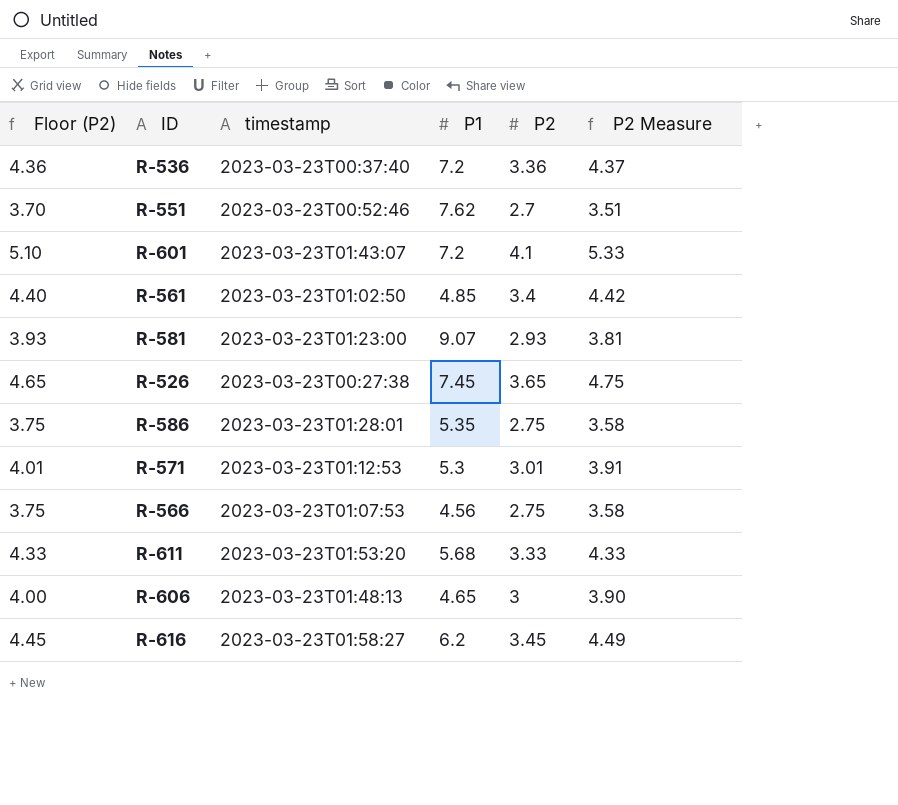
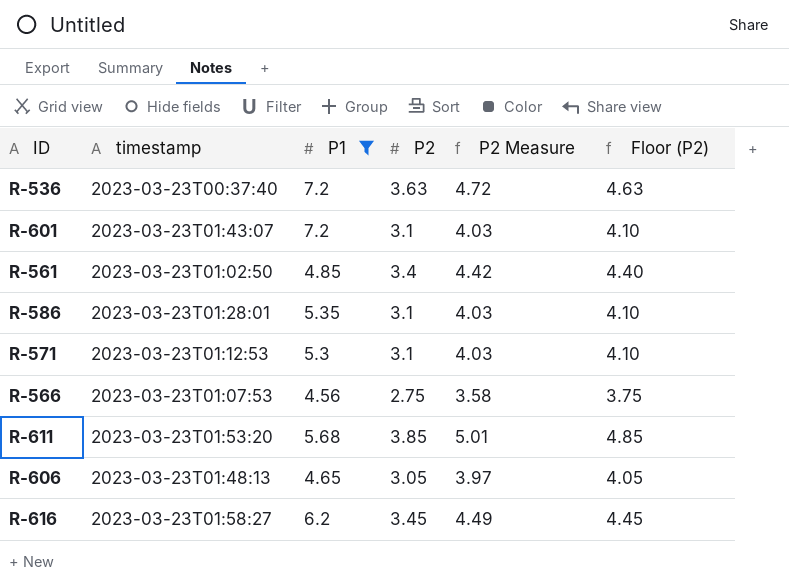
filter: none -> P1 <= 7.2
column Floor (P2) | position: 1 -> 6
R-536 | P2: 3.36 -> 3.63
R-536 | P2 Measure: 4.37 -> 4.72
R-536 | Floor (P2): 4.36 -> 4.63
R-601 | P2: 4.1 -> 3.1
R-601 | P2 Measure: 5.33 -> 4.03
R-601 | Floor (P2): 5.10 -> 4.10
R-586 | P2: 2.75 -> 3.1
R-586 | P2 Measure: 3.58 -> 4.03
R-586 | Floor (P2): 3.75 -> 4.10
R-571 | P2: 3.01 -> 3.1
R-571 | P2 Measure: 3.91 -> 4.03
R-571 | Floor (P2): 4.01 -> 4.10
R-611 | P2: 3.33 -> 3.85
R-611 | P2 Measure: 4.33 -> 5.01
R-611 | Floor (P2): 4.33 -> 4.85
R-606 | P2: 3 -> 3.05
R-606 | P2 Measure: 3.90 -> 3.97
R-606 | Floor (P2): 4.00 -> 4.05

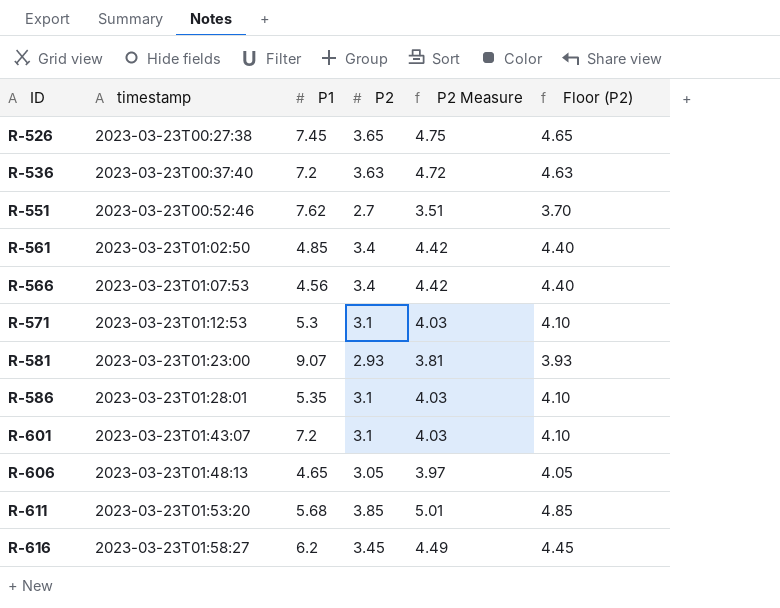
filter: P1 <= 7.2 -> none
row order: none -> ID ascending
R-566 | P2: 2.75 -> 3.4
R-566 | P2 Measure: 3.58 -> 4.42
R-566 | Floor (P2): 3.75 -> 4.40

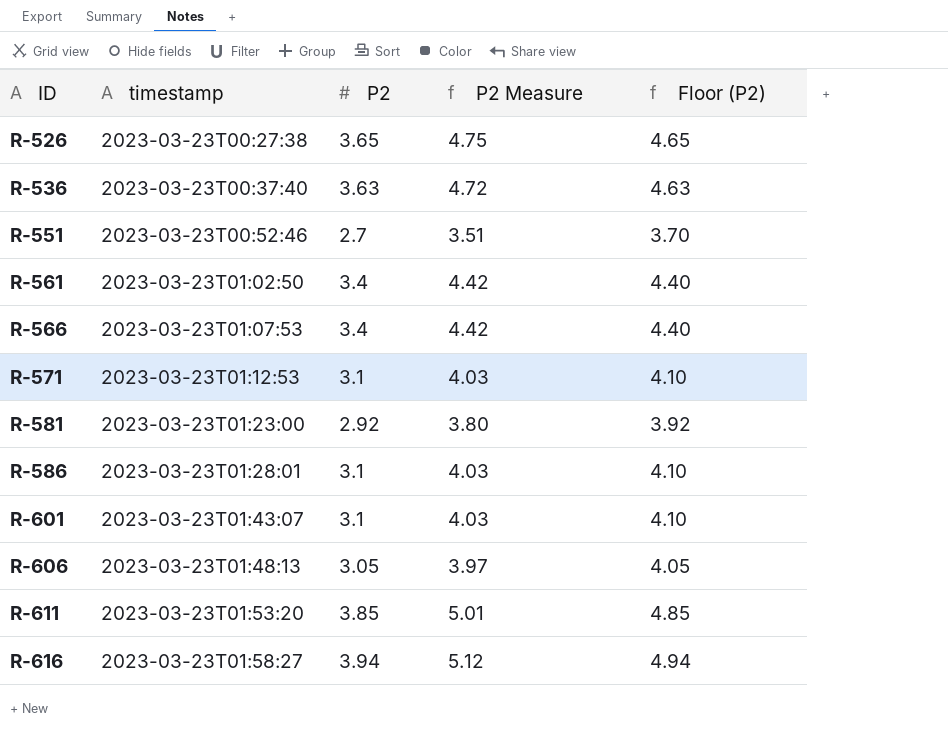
column P1 | position: 3 -> none
R-581 | P2: 2.93 -> 2.92
R-581 | P2 Measure: 3.81 -> 3.80
R-581 | Floor (P2): 3.93 -> 3.92
R-616 | P2: 3.45 -> 3.94
R-616 | P2 Measure: 4.49 -> 5.12
R-616 | Floor (P2): 4.45 -> 4.94

